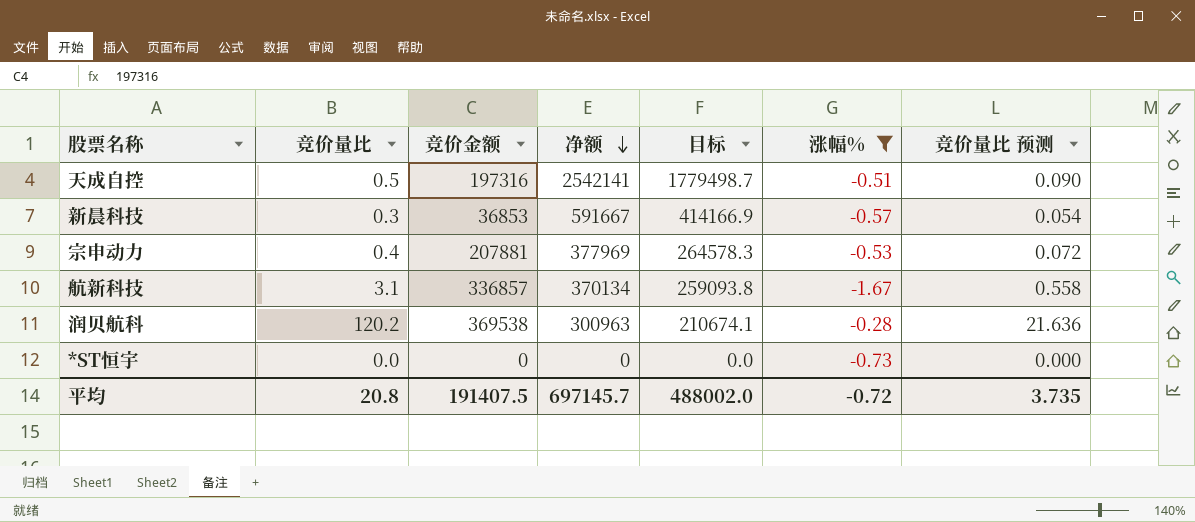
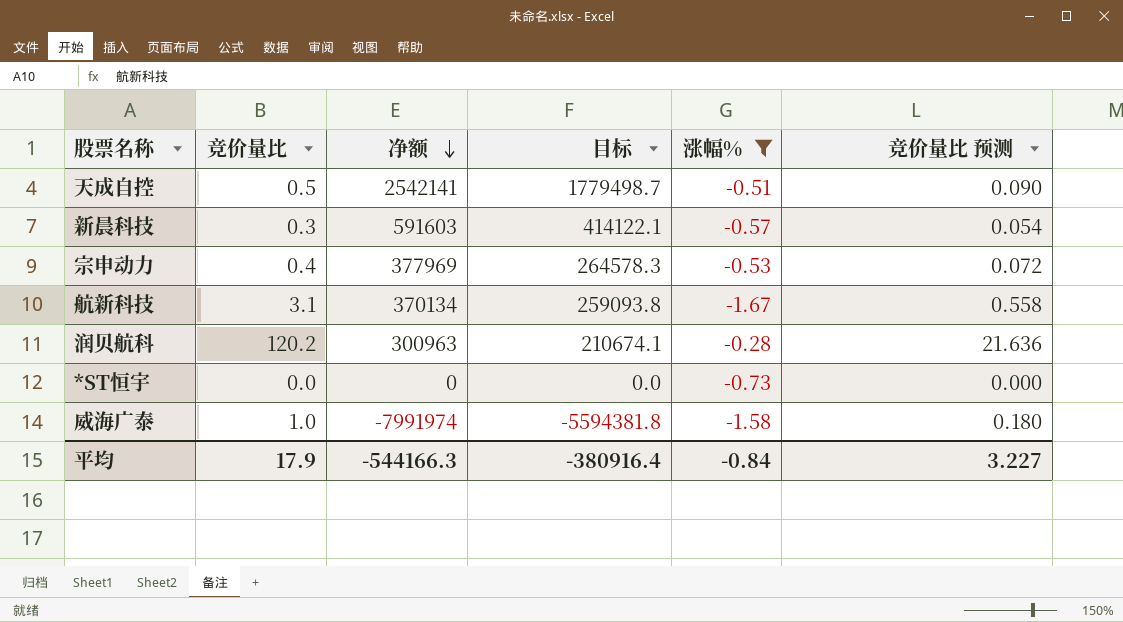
column 竞价金额 | position: 3 -> none
新晨科技 | 净额: 591667 -> 591603
新晨科技 | 目标: 414166.9 -> 414122.1
row 威海广泰: none -> 1.0 | -7991974 | -5594381.8 | -1.58 | 0.180
平均 | 竞价量比: 20.8 -> 17.9
平均 | 净额: 697145.7 -> -544166.3
平均 | 目标: 488002.0 -> -380916.4
平均 | 涨幅%: -0.72 -> -0.84
平均 | 竞价量比 预测: 3.735 -> 3.227

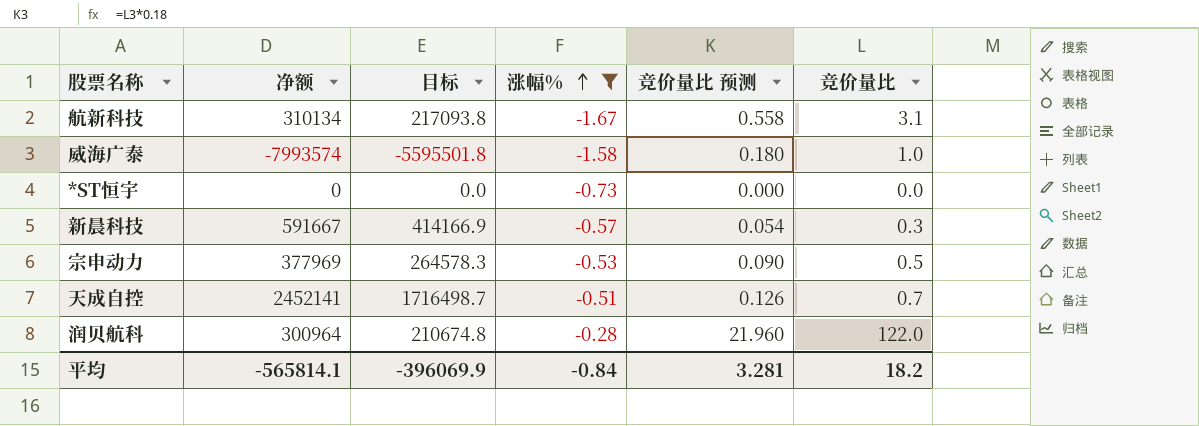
row order: 净额 descending -> 涨幅% ascending
column 竞价量比 | position: 2 -> 6
航新科技 | 净额: 370134 -> 310134
航新科技 | 目标: 259093.8 -> 217093.8
威海广泰 | 净额: -7991974 -> -7993574
威海广泰 | 目标: -5594381.8 -> -5595501.8
新晨科技 | 净额: 591603 -> 591667
新晨科技 | 目标: 414122.1 -> 414166.9
宗申动力 | 竞价量比 预测: 0.072 -> 0.090
宗申动力 | 竞价量比: 0.4 -> 0.5
天成自控 | 净额: 2542141 -> 2452141
天成自控 | 目标: 1779498.7 -> 1716498.7
天成自控 | 竞价量比 预测: 0.090 -> 0.126
天成自控 | 竞价量比: 0.5 -> 0.7
润贝航科 | 净额: 300963 -> 300964
润贝航科 | 目标: 210674.1 -> 210674.8
润贝航科 | 竞价量比 预测: 21.636 -> 21.960
润贝航科 | 竞价量比: 120.2 -> 122.0
平均 | 净额: -544166.3 -> -565814.1
平均 | 目标: -380916.4 -> -396069.9
平均 | 竞价量比 预测: 3.227 -> 3.281
平均 | 竞价量比: 17.9 -> 18.2

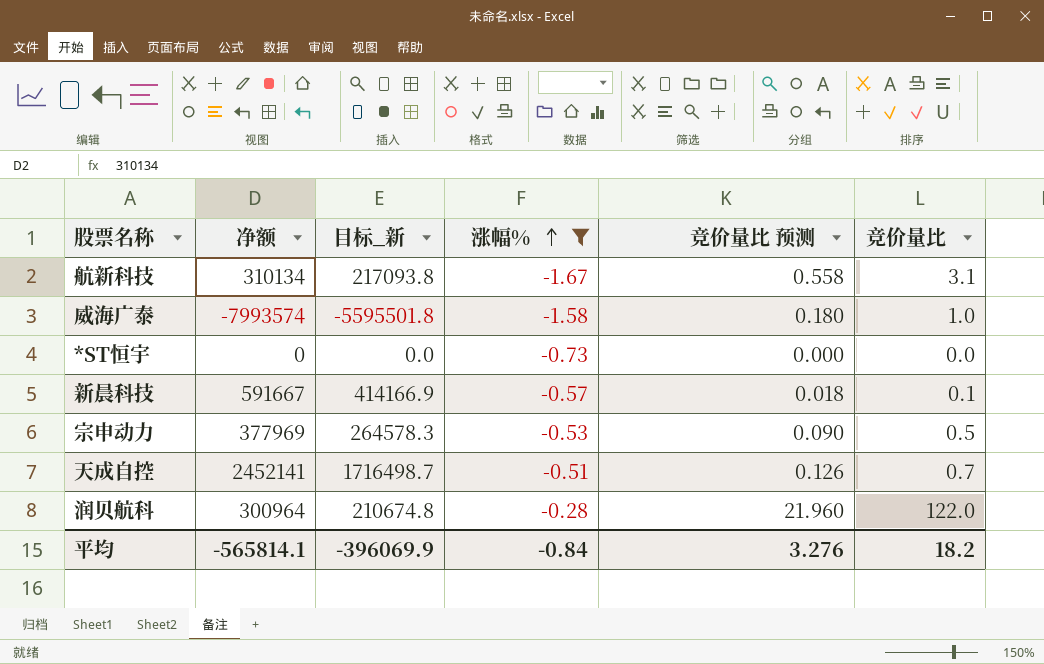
column name: 目标 -> 目标_新
新晨科技 | 竞价量比 预测: 0.054 -> 0.018
新晨科技 | 竞价量比: 0.3 -> 0.1
平均 | 竞价量比 预测: 3.281 -> 3.276

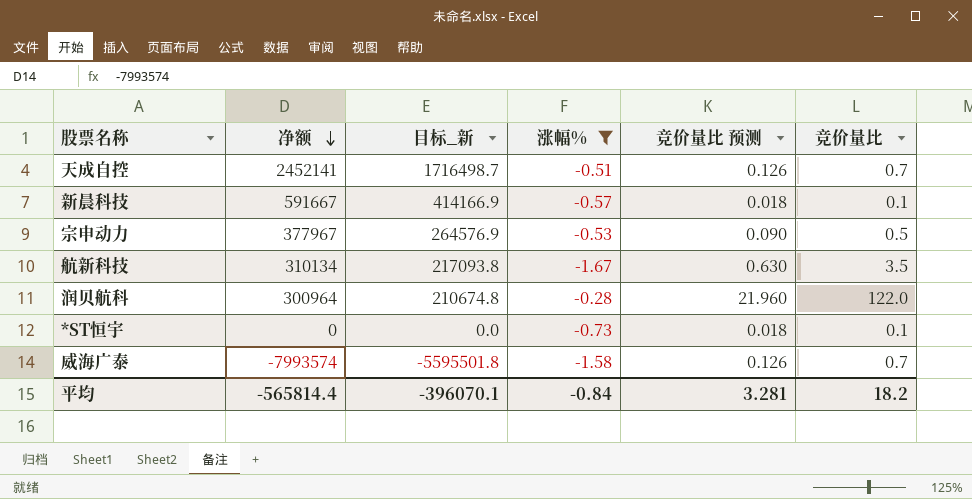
row order: 涨幅% ascending -> 净额 descending
宗申动力 | 净额: 377969 -> 377967
宗申动力 | 目标_新: 264578.3 -> 264576.9
航新科技 | 竞价量比 预测: 0.558 -> 0.630
航新科技 | 竞价量比: 3.1 -> 3.5
*ST恒宇 | 竞价量比 预测: 0.000 -> 0.018
*ST恒宇 | 竞价量比: 0.0 -> 0.1
威海广泰 | 竞价量比 预测: 0.180 -> 0.126
威海广泰 | 竞价量比: 1.0 -> 0.7
平均 | 净额: -565814.1 -> -565814.4
平均 | 目标_新: -396069.9 -> -396070.1
平均 | 竞价量比 预测: 3.276 -> 3.281

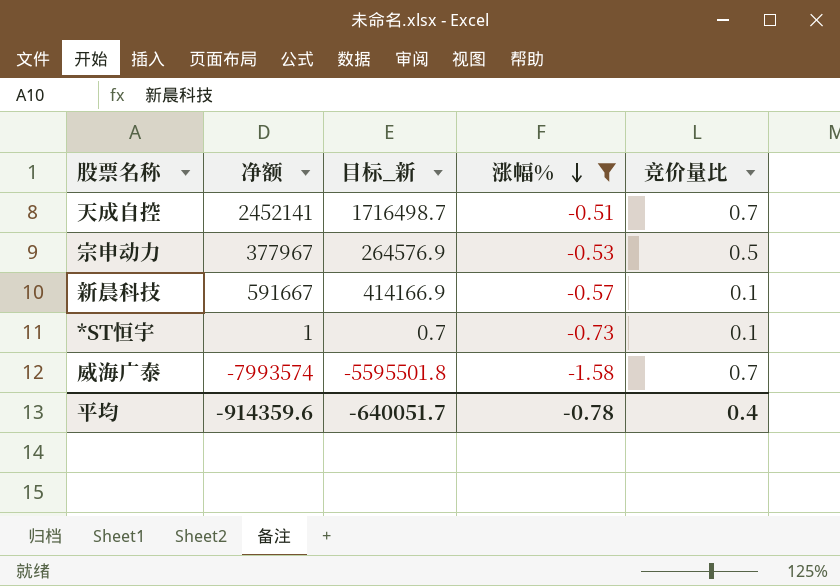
row order: 净额 descending -> 涨幅% descending
column 竞价量比 预测 | formula: [竞价量比] * 0.18 -> none
row 航新科技: 310134 | 217093.8 | -1.67 | 0.630 | 3.5 -> none
row 润贝航科: 300964 | 210674.8 | -0.28 | 21.960 | 122.0 -> none
*ST恒宇 | 净额: 0 -> 1
*ST恒宇 | 目标_新: 0.0 -> 0.7
平均 | 净额: -565814.4 -> -914359.6
平均 | 目标_新: -396070.1 -> -640051.7
平均 | 涨幅%: -0.84 -> -0.78
平均 | 竞价量比: 18.2 -> 0.4

